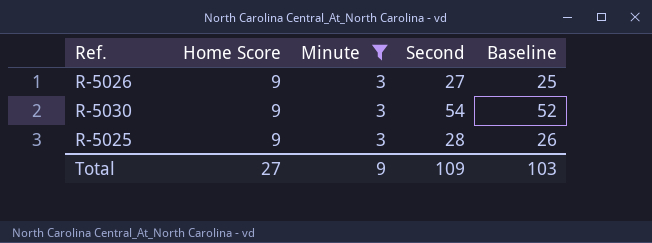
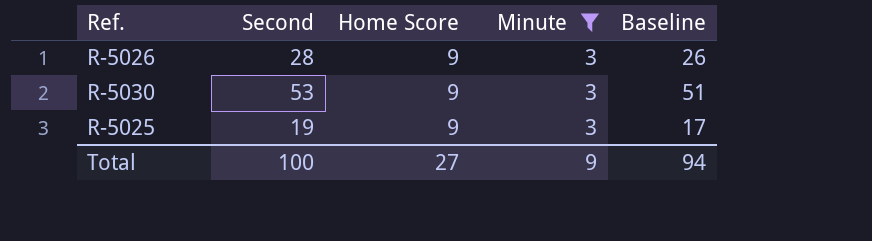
column Second | position: 4 -> 2
R-5026 | Second: 27 -> 28
R-5026 | Baseline: 25 -> 26
R-5030 | Second: 54 -> 53
R-5030 | Baseline: 52 -> 51
R-5025 | Second: 28 -> 19
R-5025 | Baseline: 26 -> 17
Total | Second: 109 -> 100
Total | Baseline: 103 -> 94

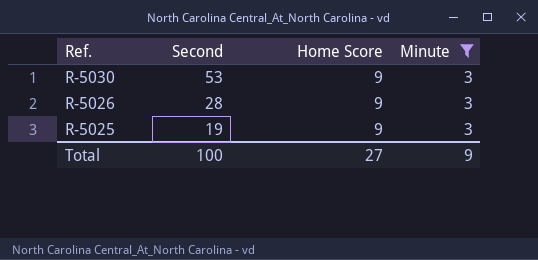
row order: none -> Ref. descending
column Baseline | formula: [Second] - 2 -> none

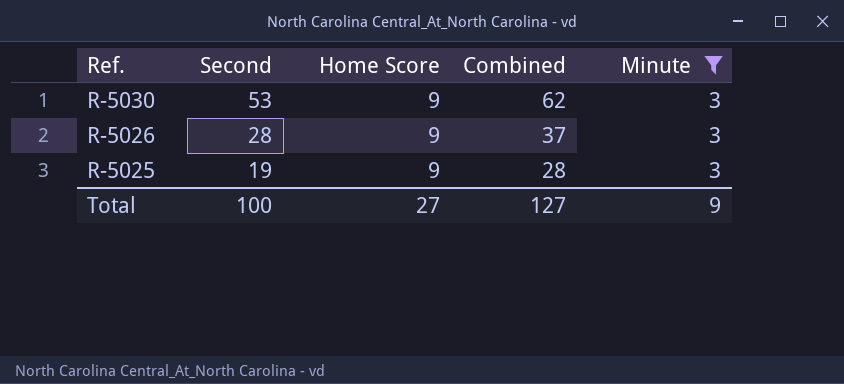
column Combined | formula: none -> [Second] + [Home Score]

